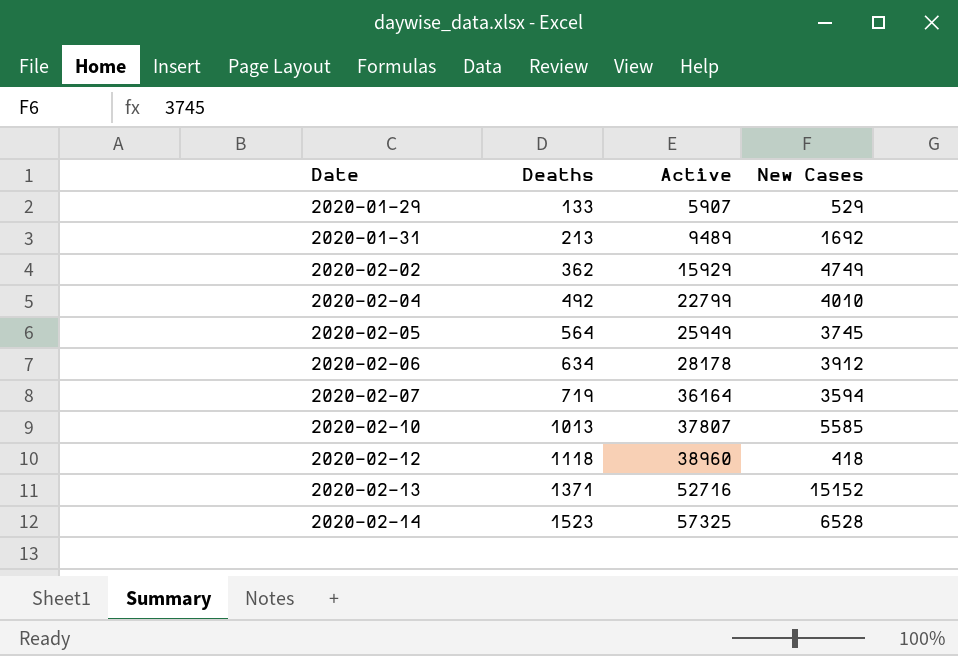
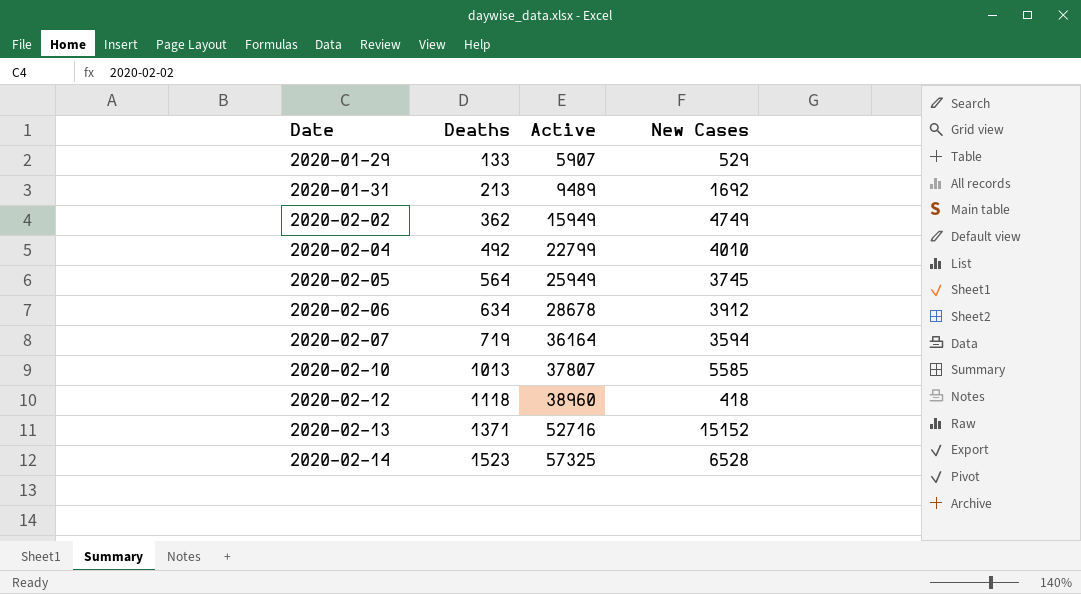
2020-02-02 | Active: 15929 -> 15949
2020-02-06 | Active: 28178 -> 28678

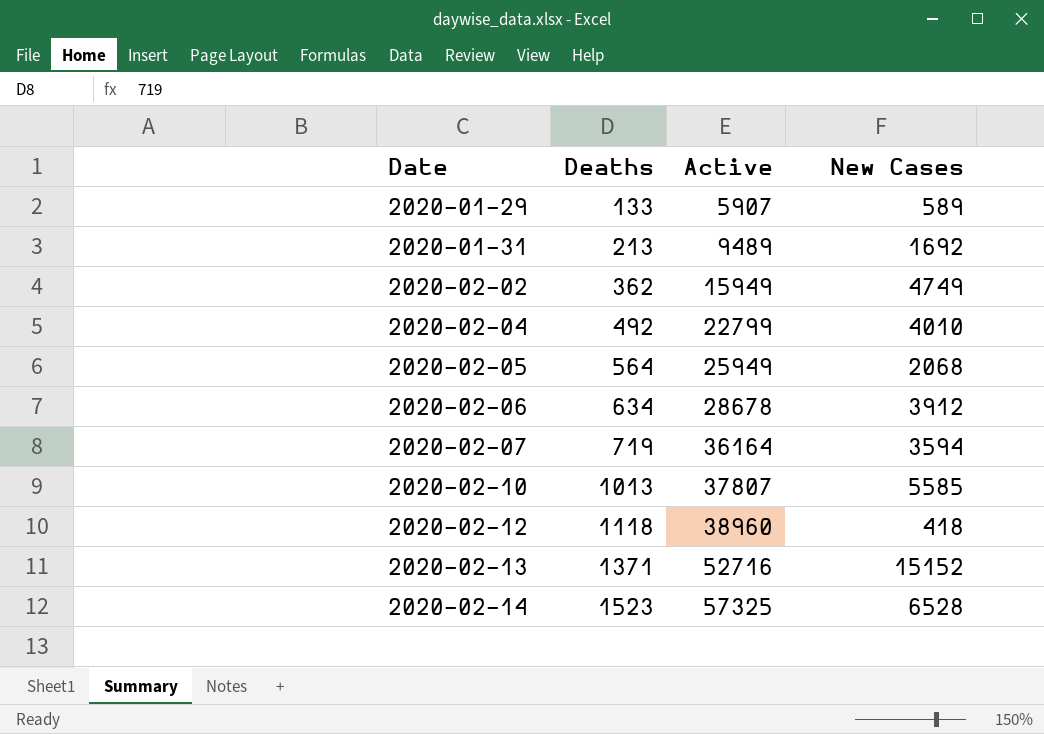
2020-01-29 | New Cases: 529 -> 589
2020-02-05 | New Cases: 3745 -> 2068

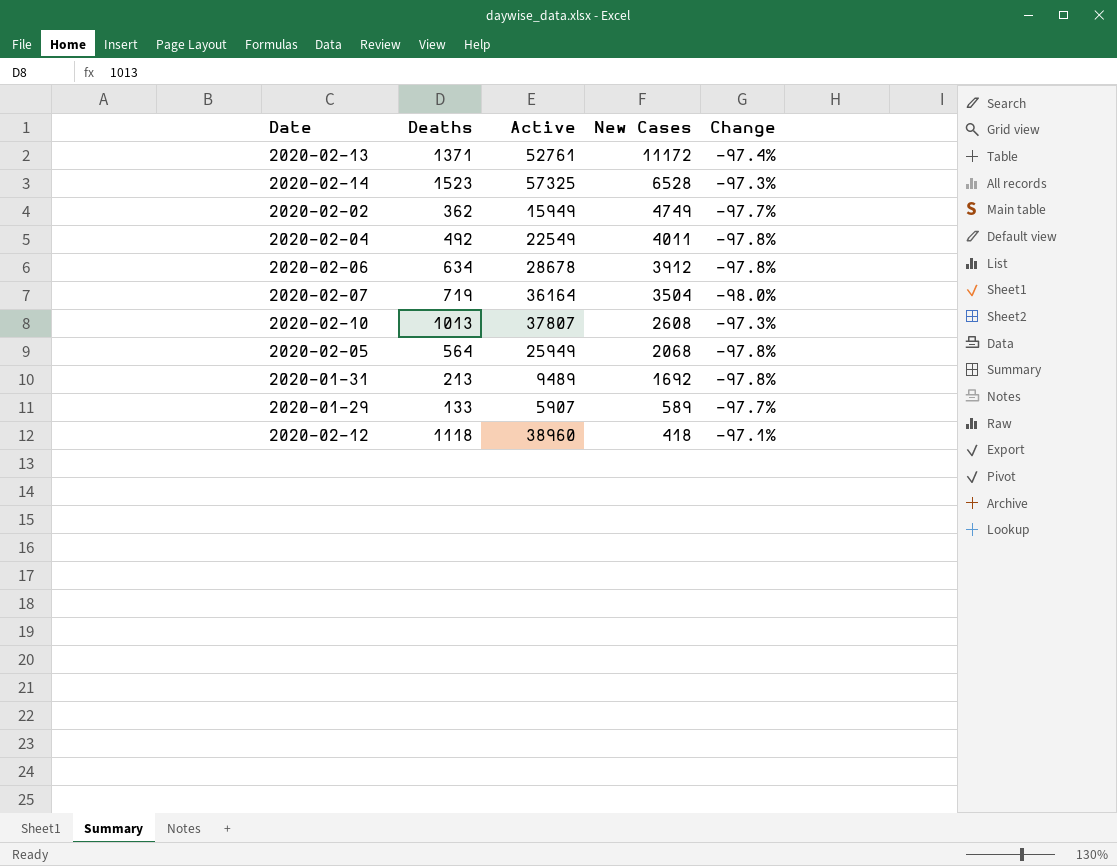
row order: Date ascending -> New Cases descending
column Change | formula: none -> ([Deaths] - [Active]) / [Active]
2020-02-13 | Active: 52716 -> 52761
2020-02-13 | New Cases: 15152 -> 11172
2020-02-04 | Active: 22799 -> 22549
2020-02-04 | New Cases: 4010 -> 4011
2020-02-07 | New Cases: 3594 -> 3504
2020-02-10 | New Cases: 5585 -> 2608

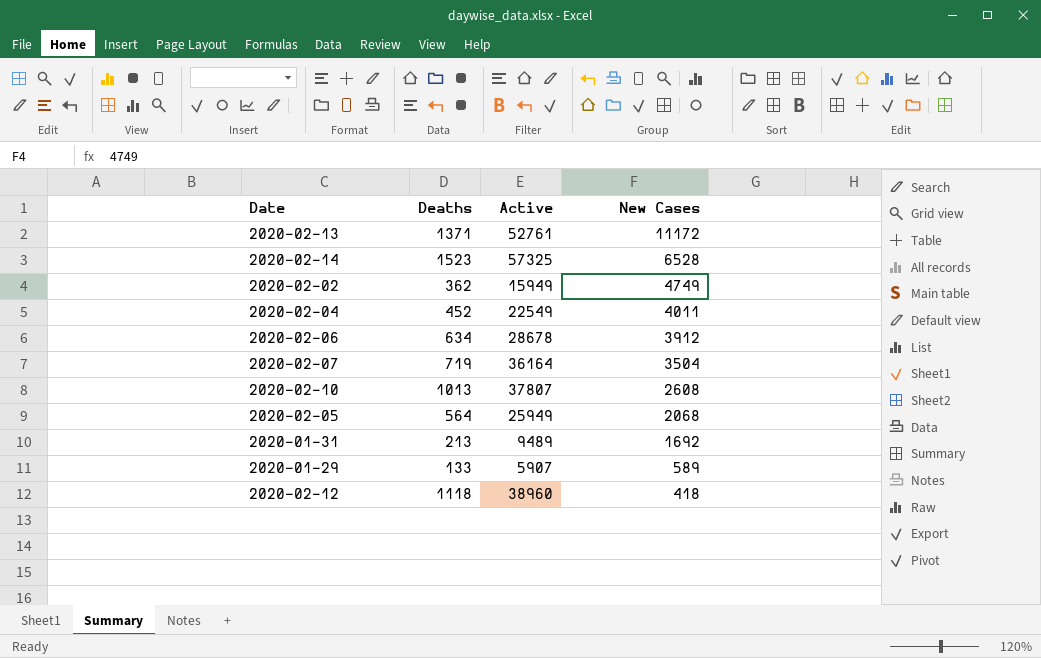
column Change | formula: ([Deaths] - [Active]) / [Active] -> none
2020-02-04 | Deaths: 492 -> 452

